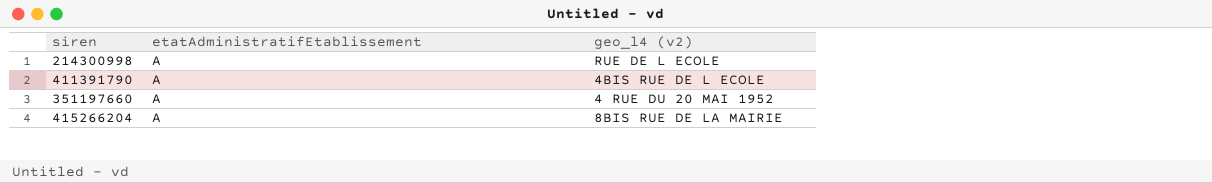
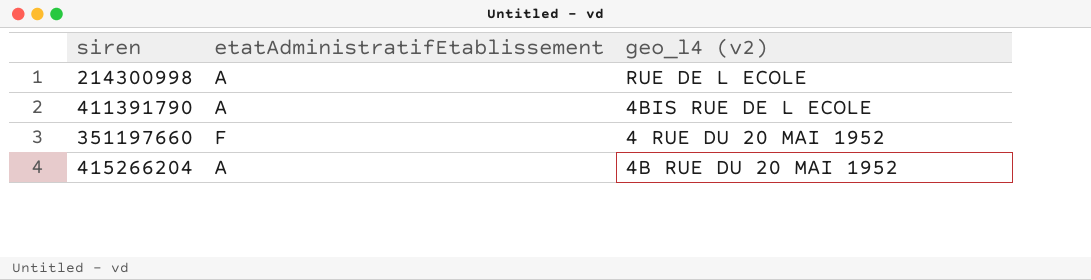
351197660 | etatAdministratifEtablissement: A -> F
415266204 | geo_l4 (v2): 8BIS RUE DE LA MAIRIE -> 4B RUE DU 20 MAI 1952

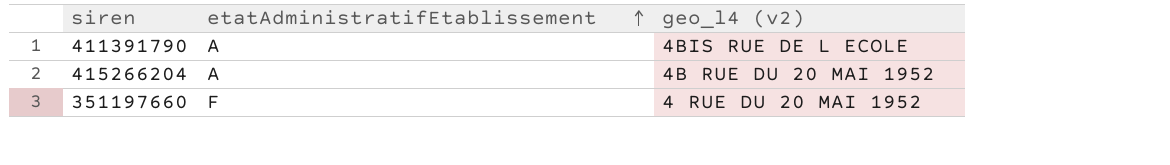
row order: none -> etatAdministratifEtablissement ascending
row 214300998: A | RUE DE L ECOLE -> none

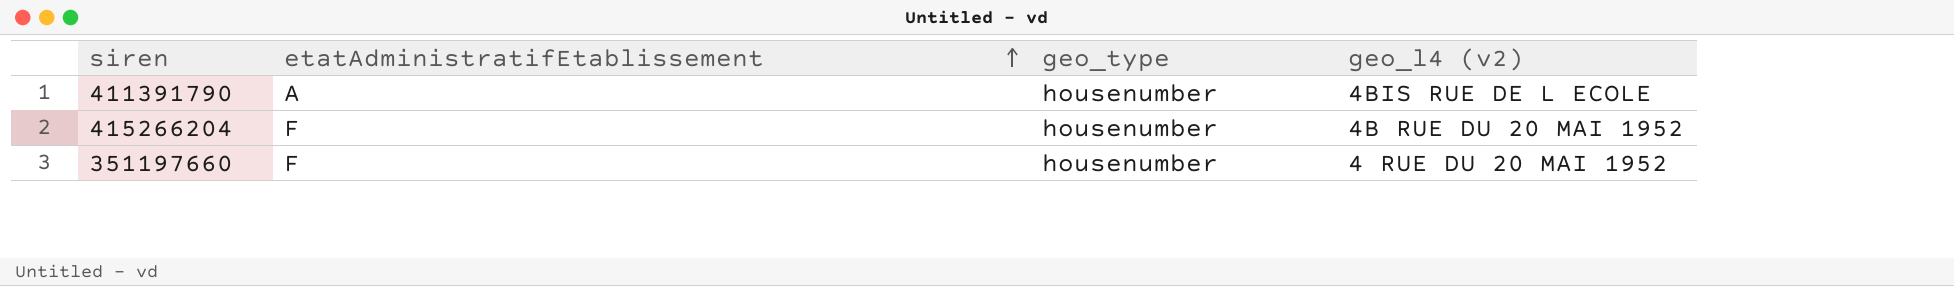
column geo_type | position: none -> 3
415266204 | etatAdministratifEtablissement: A -> F

